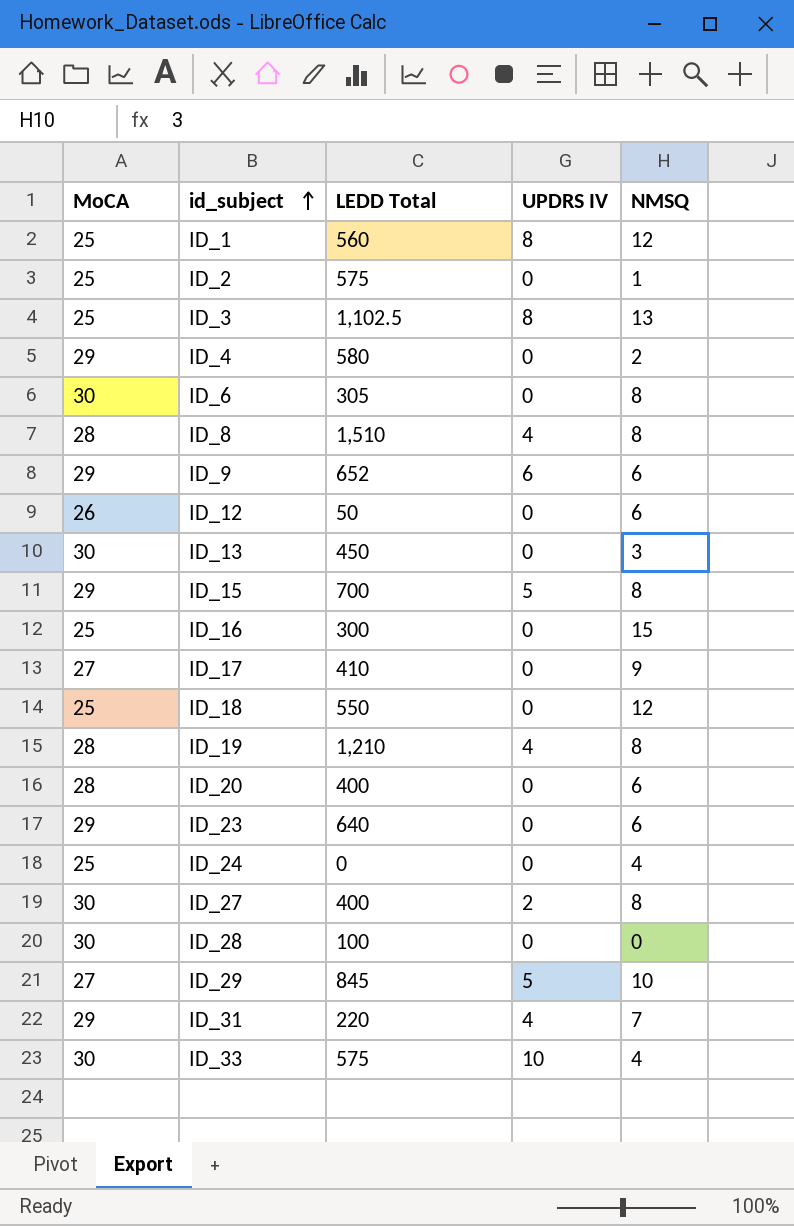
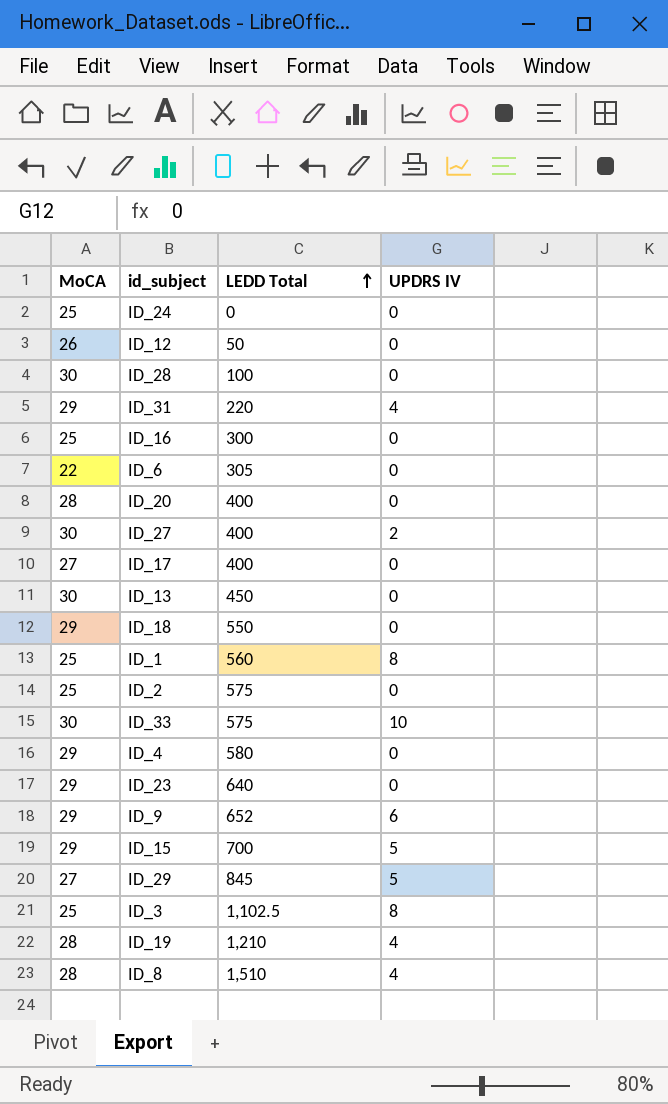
row order: id_subject ascending -> LEDD Total ascending
column NMSQ | position: 5 -> none
ID_6 | MoCA: 30 -> 22
ID_17 | LEDD Total: 410 -> 400
ID_18 | MoCA: 25 -> 29

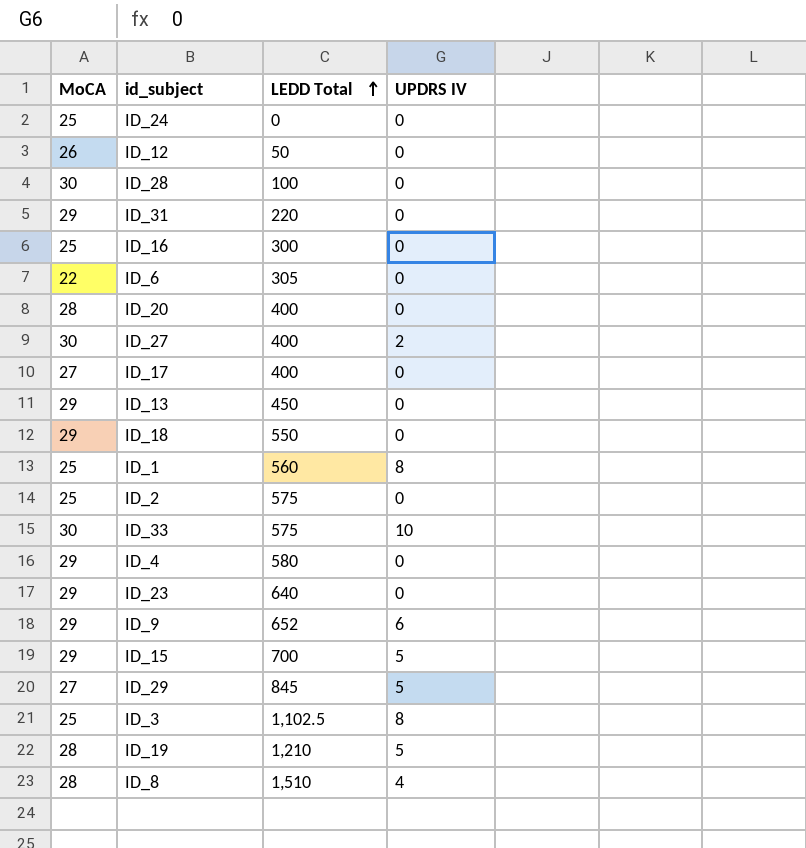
ID_31 | UPDRS IV: 4 -> 0
ID_13 | MoCA: 30 -> 29
ID_19 | UPDRS IV: 4 -> 5

